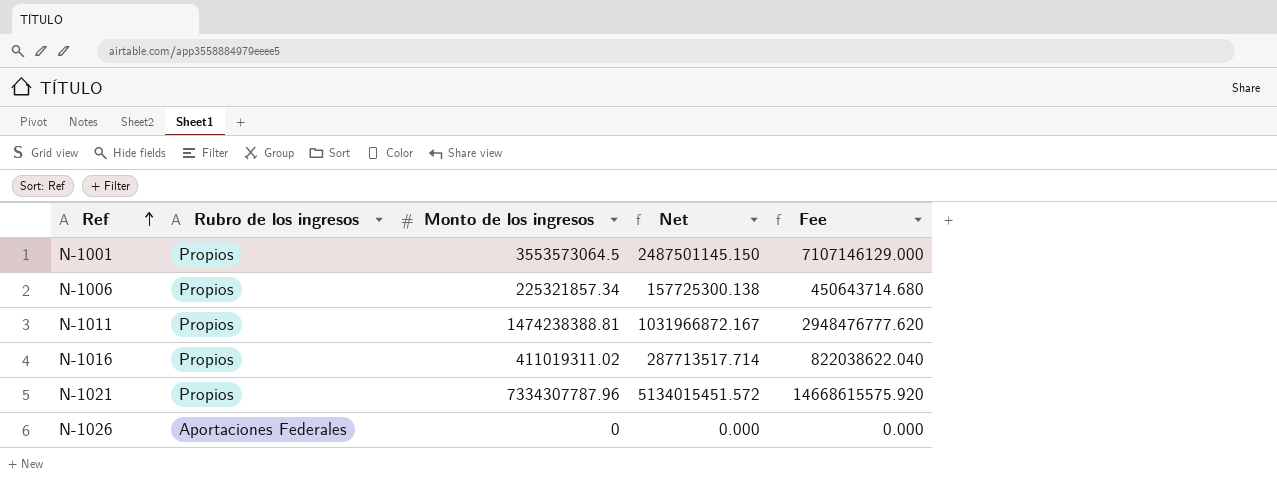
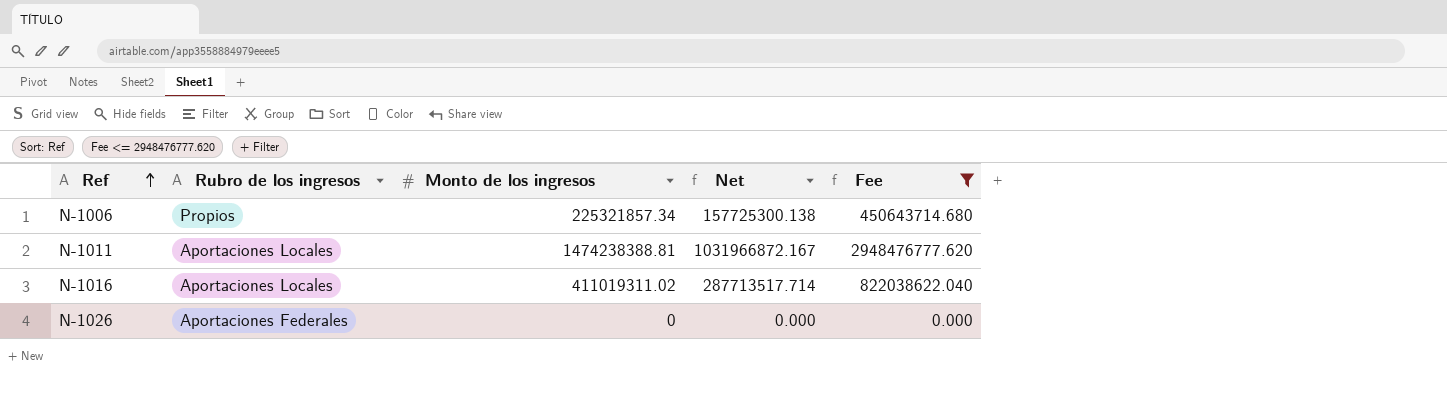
filter: none -> Fee <= 2948476777.620
N-1011 | Rubro de los ingresos: Propios -> Aportaciones Locales
N-1016 | Rubro de los ingresos: Propios -> Aportaciones Locales

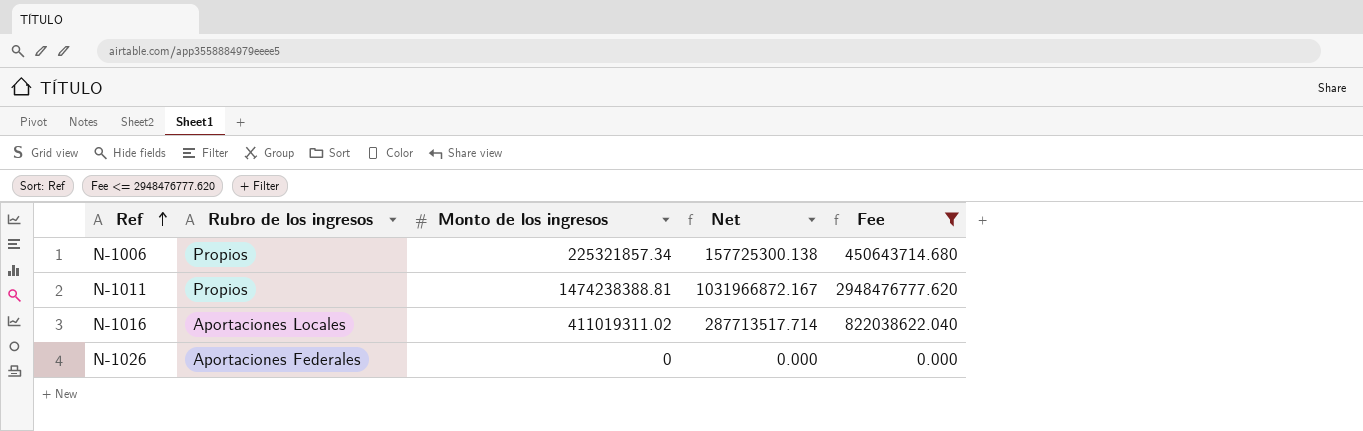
N-1011 | Rubro de los ingresos: Aportaciones Locales -> Propios

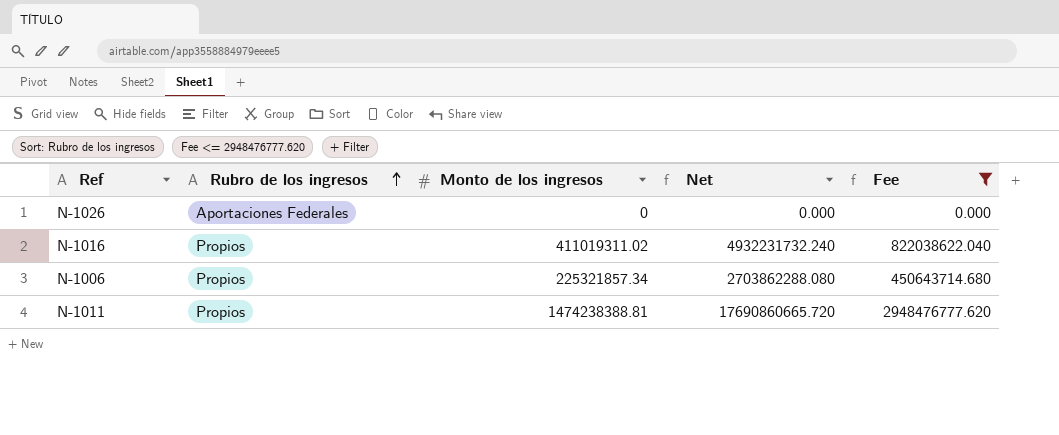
row order: Ref ascending -> Rubro de los ingresos ascending
column Net | formula: [Monto de los ingresos] * 0.7 -> [Monto de los ingresos] * 12
N-1016 | Rubro de los ingresos: Aportaciones Locales -> Propios

